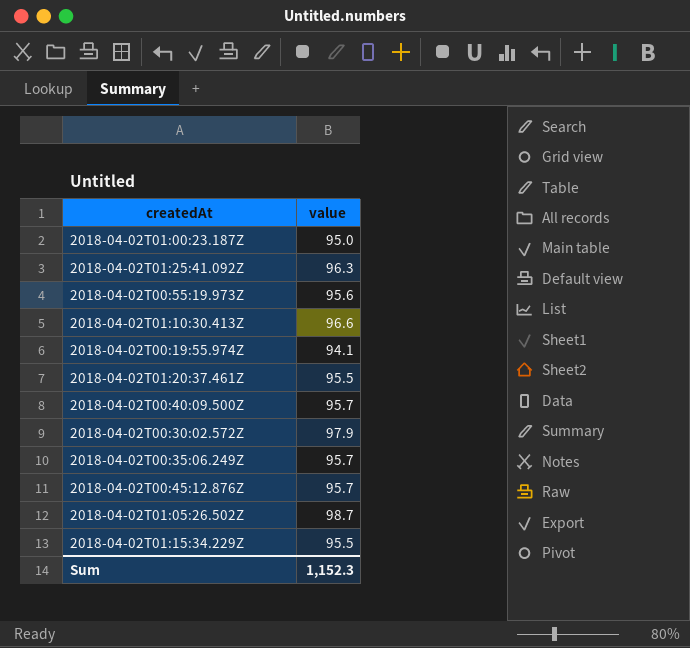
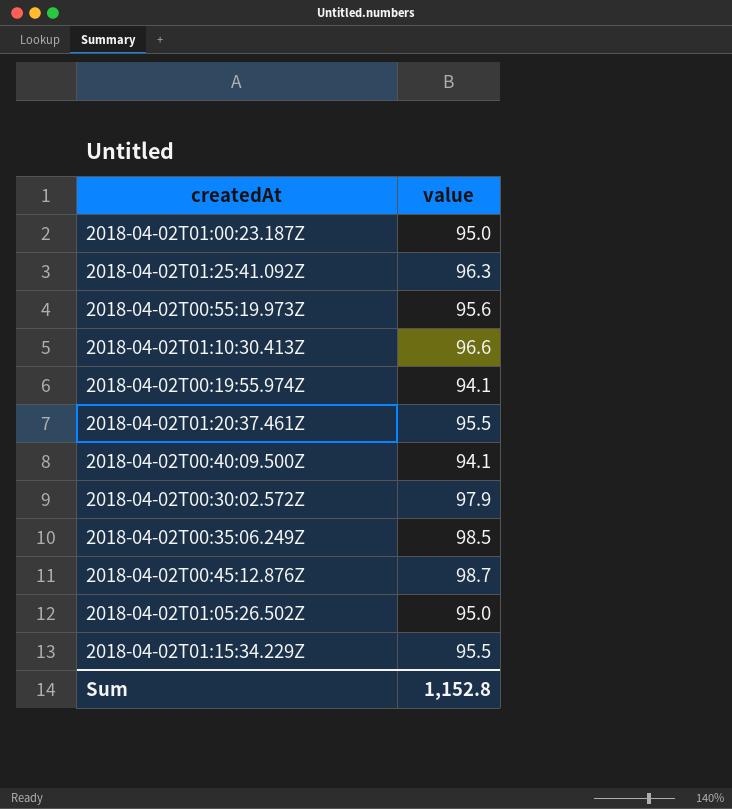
2018-04-02T00:40:09.500Z | value: 95.7 -> 94.1
2018-04-02T00:35:06.249Z | value: 95.7 -> 98.5
2018-04-02T00:45:12.876Z | value: 95.7 -> 98.7
2018-04-02T01:05:26.502Z | value: 98.7 -> 95.0
Sum | value: 1,152.3 -> 1,152.8

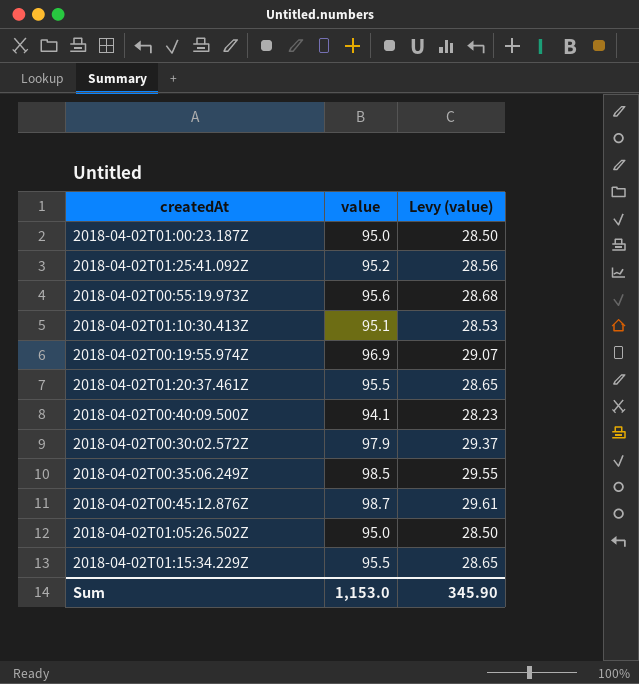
column Levy (value) | formula: none -> [value] * 0.3
2018-04-02T01:25:41.092Z | value: 96.3 -> 95.2
2018-04-02T01:10:30.413Z | value: 96.6 -> 95.1
2018-04-02T00:19:55.974Z | value: 94.1 -> 96.9
Sum | value: 1,152.8 -> 1,153.0

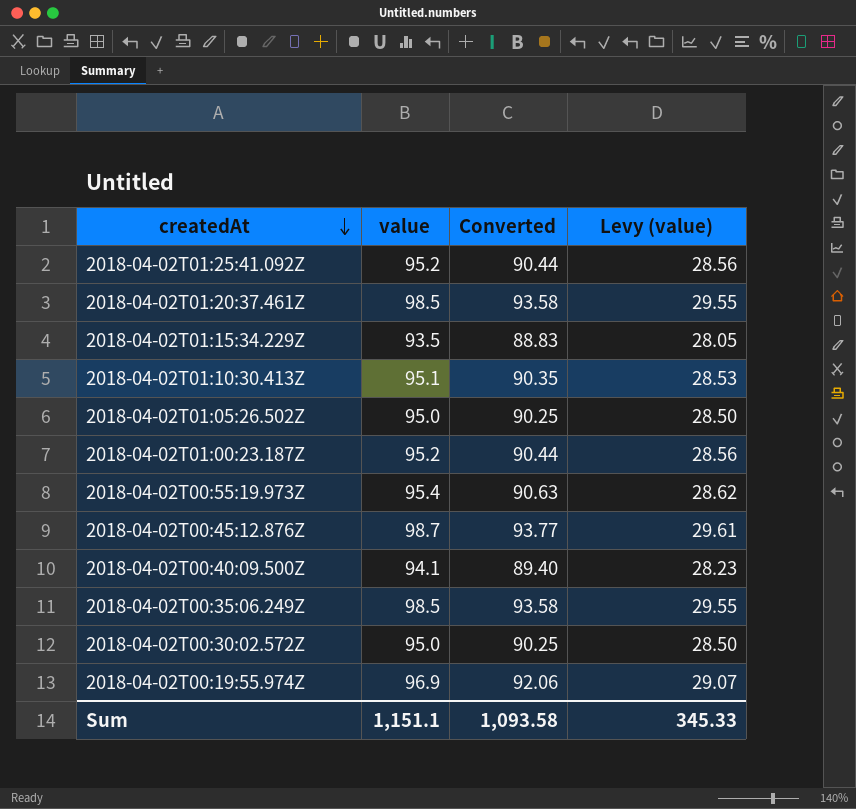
row order: none -> createdAt descending
column Converted | formula: none -> [value] * 0.95
2018-04-02T01:20:37.461Z | value: 95.5 -> 98.5
2018-04-02T01:20:37.461Z | Levy (value): 28.65 -> 29.55
2018-04-02T01:15:34.229Z | value: 95.5 -> 93.5
2018-04-02T01:15:34.229Z | Levy (value): 28.65 -> 28.05
2018-04-02T01:00:23.187Z | value: 95.0 -> 95.2
2018-04-02T01:00:23.187Z | Levy (value): 28.50 -> 28.56
2018-04-02T00:55:19.973Z | value: 95.6 -> 95.4
2018-04-02T00:55:19.973Z | Levy (value): 28.68 -> 28.62
2018-04-02T00:30:02.572Z | value: 97.9 -> 95.0
2018-04-02T00:30:02.572Z | Levy (value): 29.37 -> 28.50
Sum | value: 1,153.0 -> 1,151.1
Sum | Levy (value): 345.90 -> 345.33

